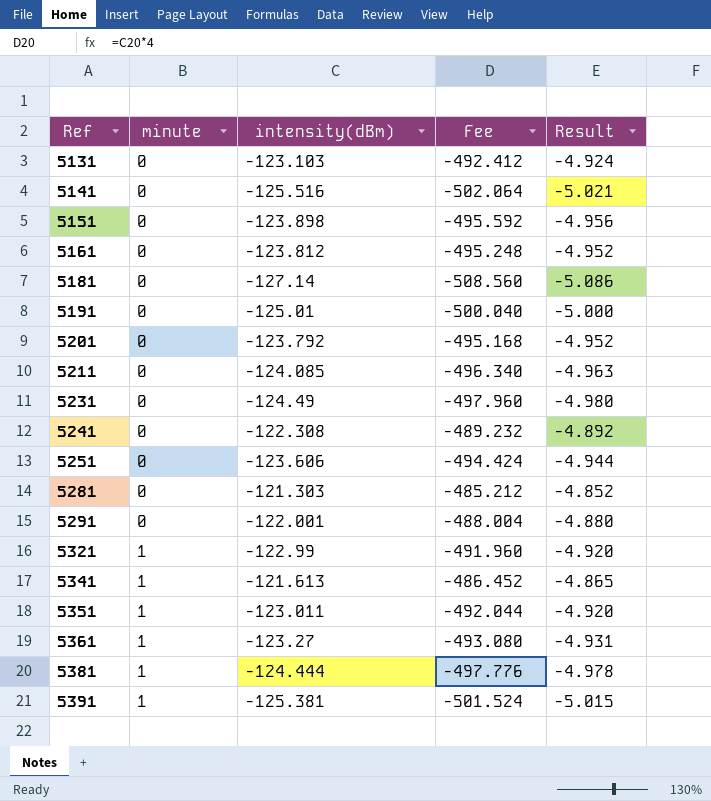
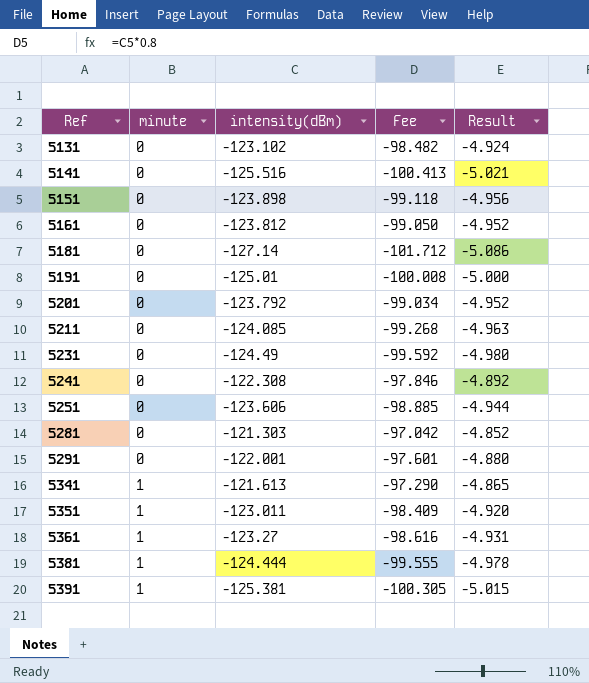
column Fee | formula: [intensity(dBm)] * 4 -> [intensity(dBm)] * 0.8
row 5321: 1 | -122.99 | -491.960 | -4.920 -> none
5131 | intensity(dBm): -123.103 -> -123.102

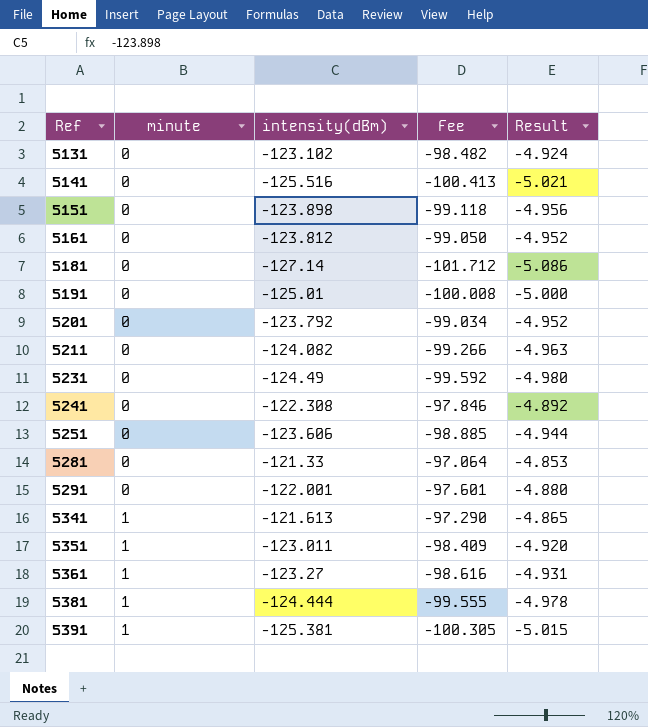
5211 | intensity(dBm): -124.085 -> -124.082
5211 | Fee: -99.268 -> -99.266
5281 | intensity(dBm): -121.303 -> -121.33
5281 | Fee: -97.042 -> -97.064
5281 | Result: -4.852 -> -4.853

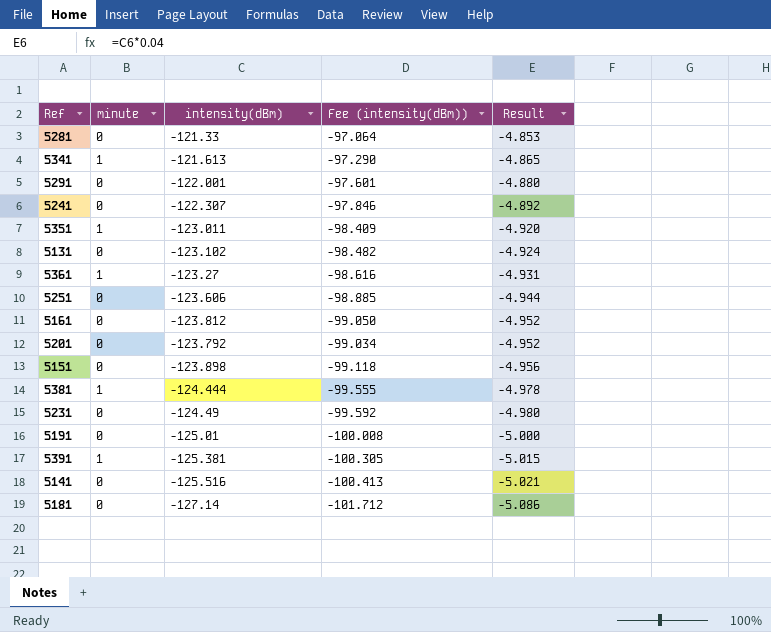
row order: Ref ascending -> Result descending
column name: Fee -> Fee (intensity(dBm))
row 5211: 0 | -124.082 | -99.266 | -4.963 -> none
5241 | intensity(dBm): -122.308 -> -122.307

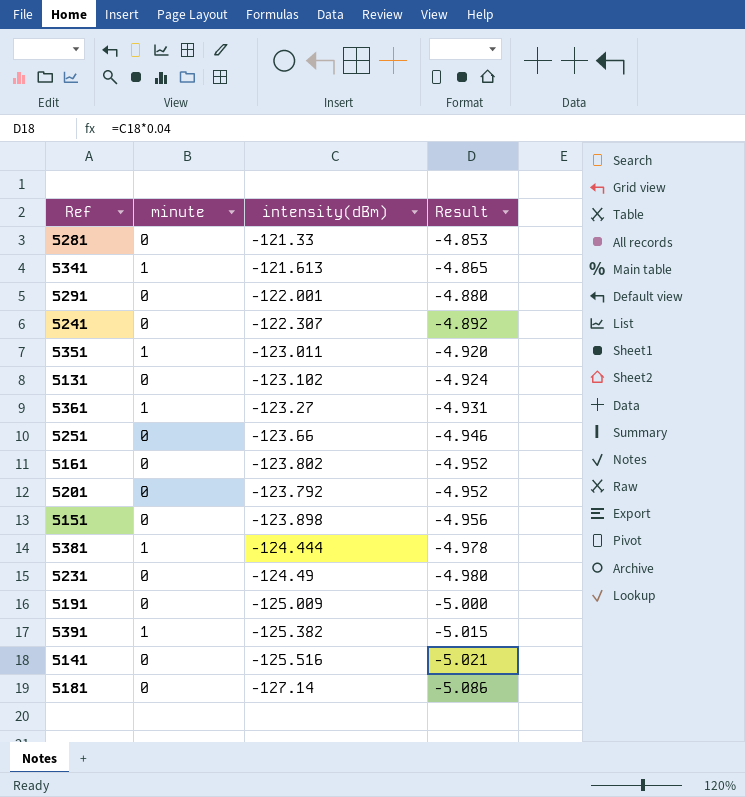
column Fee (intensity(dBm)) | formula: [intensity(dBm)] * 0.8 -> none
5251 | intensity(dBm): -123.606 -> -123.66
5251 | Result: -4.944 -> -4.946
5161 | intensity(dBm): -123.812 -> -123.802
5191 | intensity(dBm): -125.01 -> -125.009
5391 | intensity(dBm): -125.381 -> -125.382

